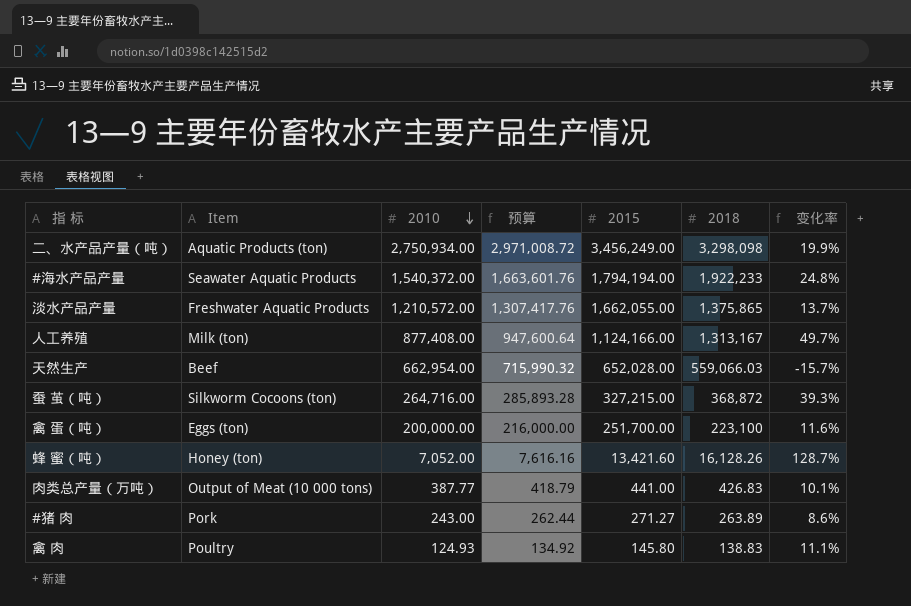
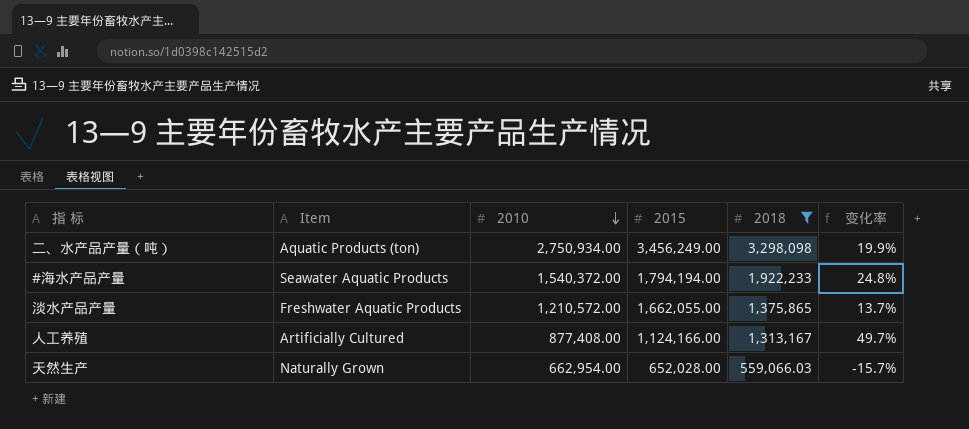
filter: none -> 2018 >= 559,066.03
column 预算 | formula: [2010] * 1.08 -> none
人工养殖 | Item: Milk (ton) -> Artificially Cultured
天然生产 | Item: Beef -> Naturally Grown

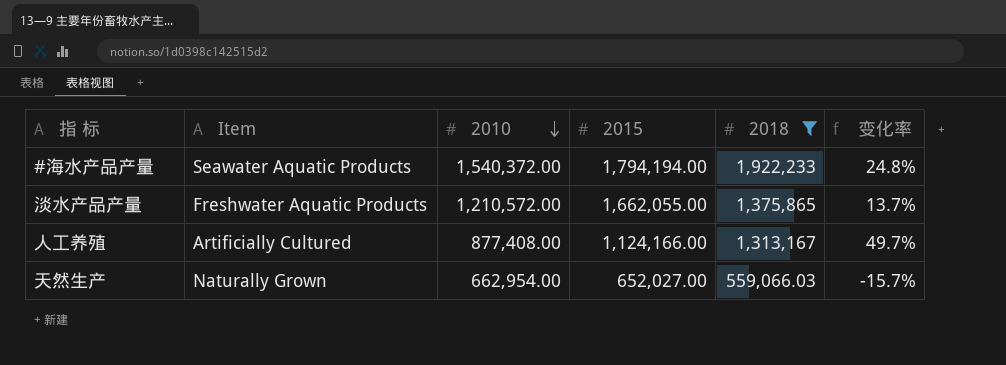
row 二、水产品产量（吨）: Aquatic Products (ton) | 2,750,934.00 | 3,456,249.00 | 3,298,098 | 19.9% -> none
天然生产 | 2015: 652,028.00 -> 652,027.00

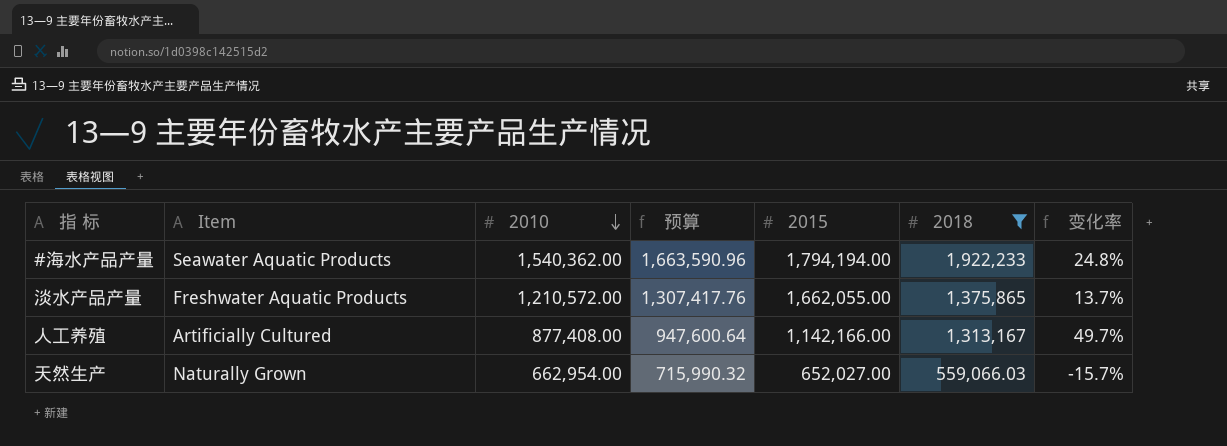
column 预算 | formula: none -> [2010] * 1.08
#海水产品产量 | 2010: 1,540,372.00 -> 1,540,362.00
人工养殖 | 2015: 1,124,166.00 -> 1,142,166.00

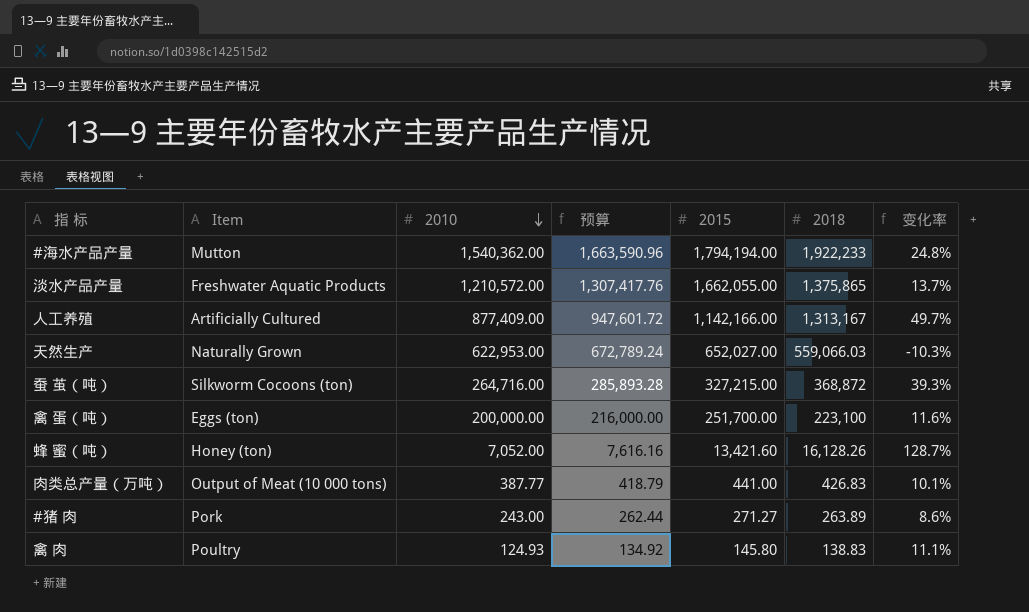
filter: 2018 >= 559,066.03 -> none
#海水产品产量 | Item: Seawater Aquatic Products -> Mutton
人工养殖 | 2010: 877,408.00 -> 877,409.00
人工养殖 | 预算: 947,600.64 -> 947,601.72
天然生产 | 2010: 662,954.00 -> 622,953.00
天然生产 | 预算: 715,990.32 -> 672,789.24
天然生产 | 变化率: -15.7% -> -10.3%

